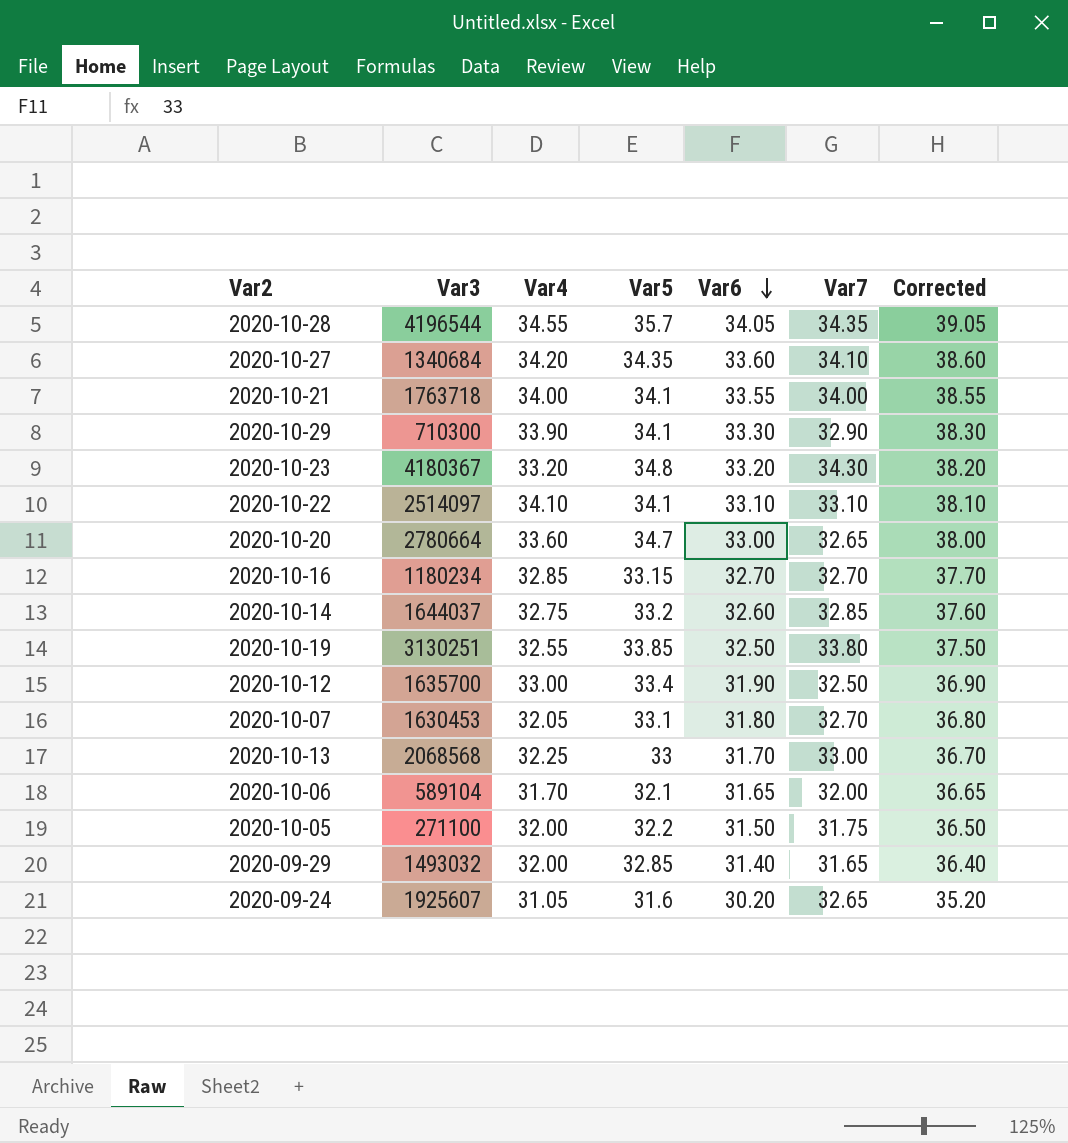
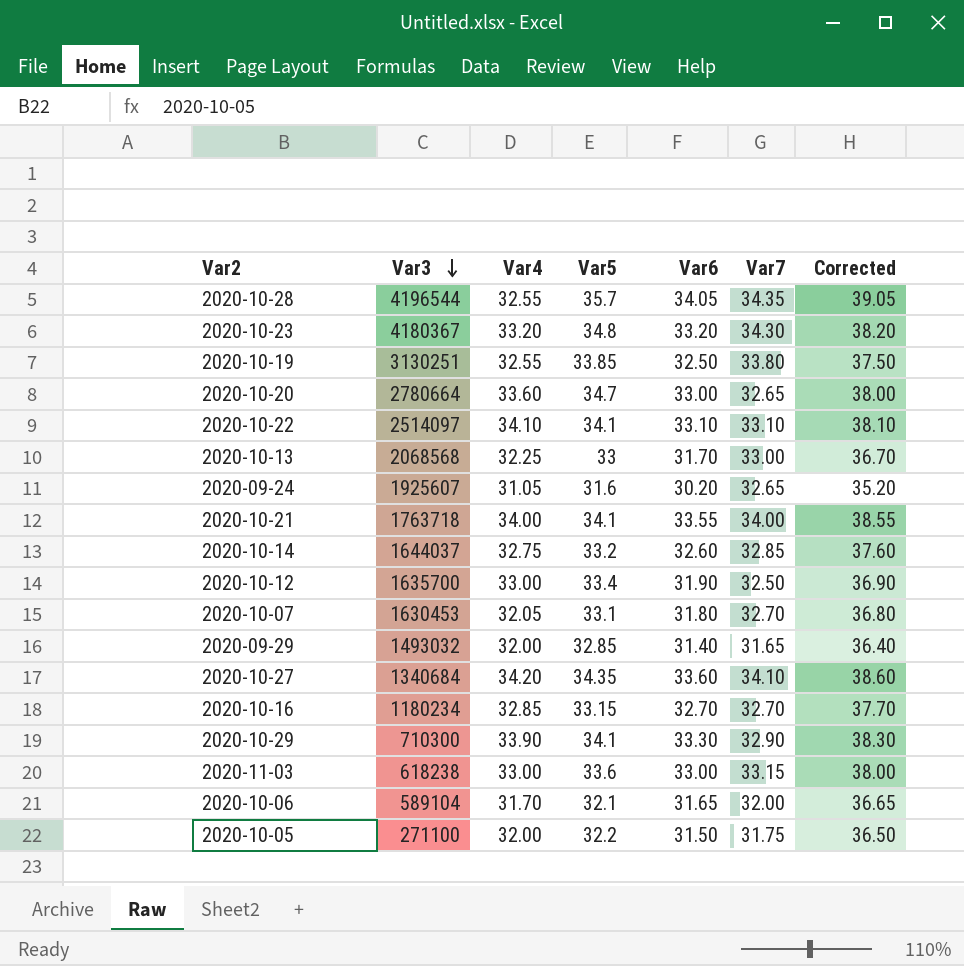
row order: Var6 descending -> Var3 descending
2020-10-28 | Var4: 34.55 -> 32.55
row 2020-11-03: none -> 618238 | 33.00 | 33.6 | 33.00 | 33.15 | 38.00

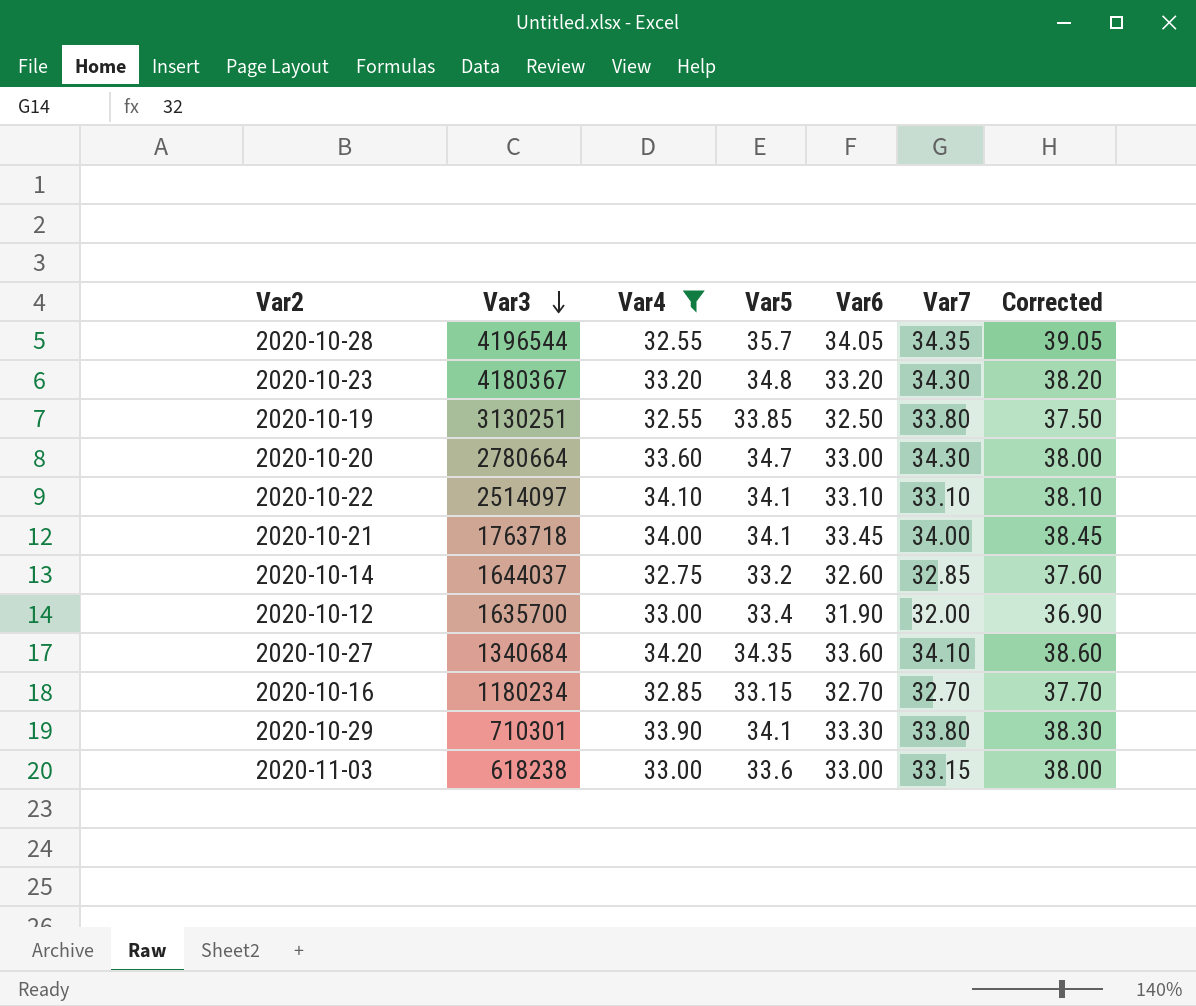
filter: none -> Var4 >= 32.55
2020-10-20 | Var7: 32.65 -> 34.30
2020-10-21 | Var6: 33.55 -> 33.45
2020-10-21 | Corrected: 38.55 -> 38.45
2020-10-12 | Var7: 32.50 -> 32.00
2020-10-29 | Var3: 710300 -> 710301
2020-10-29 | Var7: 32.90 -> 33.80

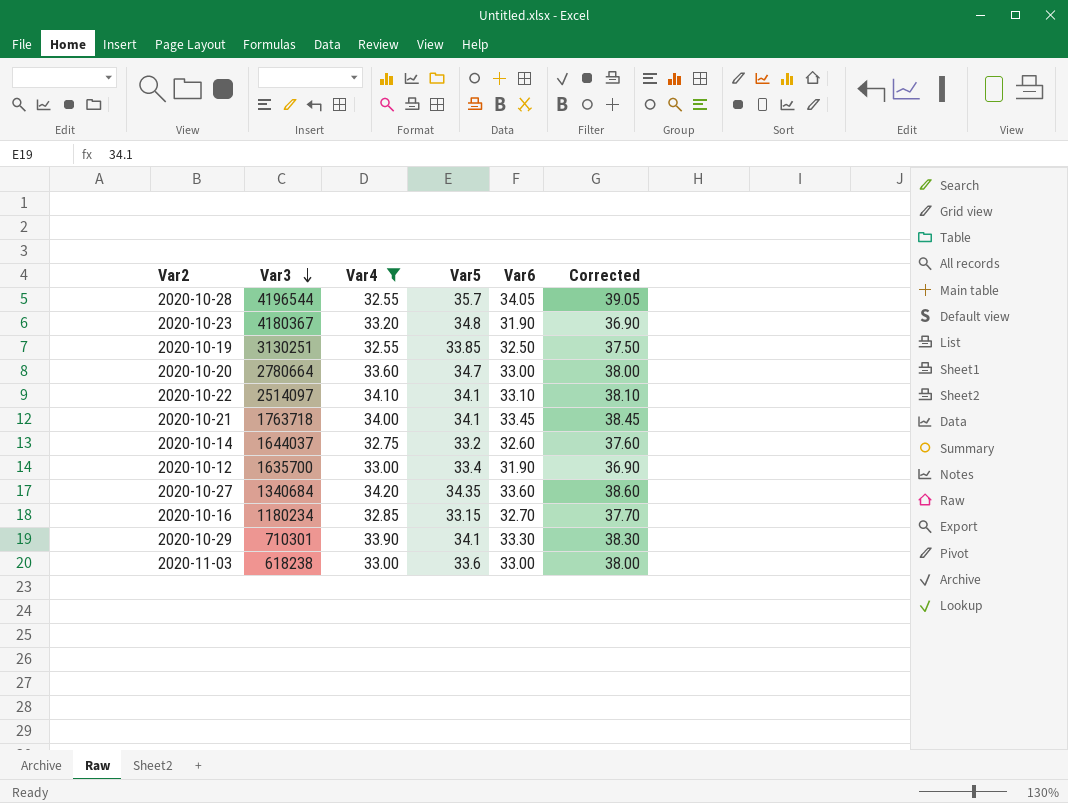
column Var7 | position: 6 -> none
2020-10-23 | Var6: 33.20 -> 31.90
2020-10-23 | Corrected: 38.20 -> 36.90

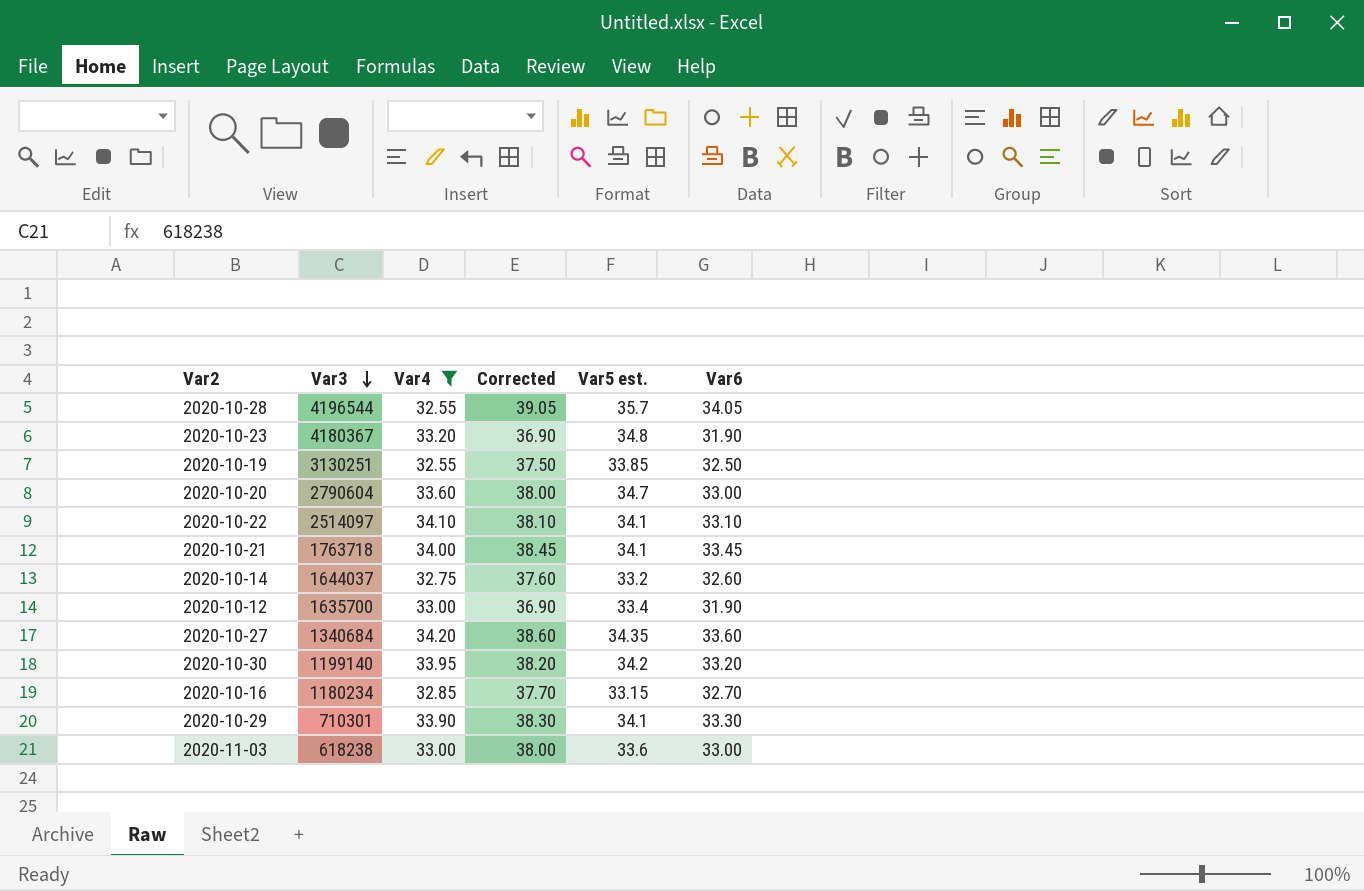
column Corrected | position: 6 -> 4
column name: Var5 -> Var5 est.
2020-10-20 | Var3: 2780664 -> 2790604
row 2020-10-30: none -> 1199140 | 33.95 | 38.20 | 34.2 | 33.20

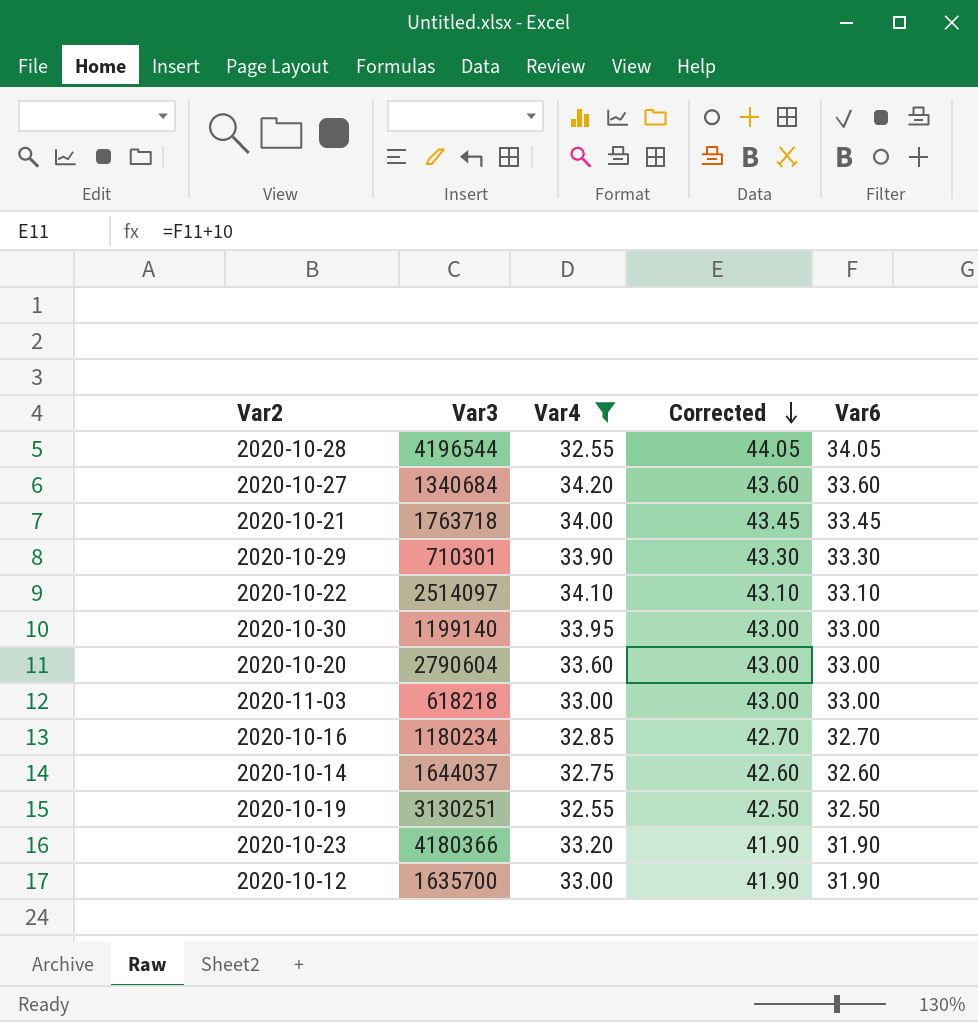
row order: Var3 descending -> Corrected descending
column Var5 est. | position: 5 -> none
column Corrected | formula: [Var6] + 5 -> [Var6] + 10
2020-10-30 | Var6: 33.20 -> 33.00
2020-11-03 | Var3: 618238 -> 618218
2020-10-23 | Var3: 4180367 -> 4180366

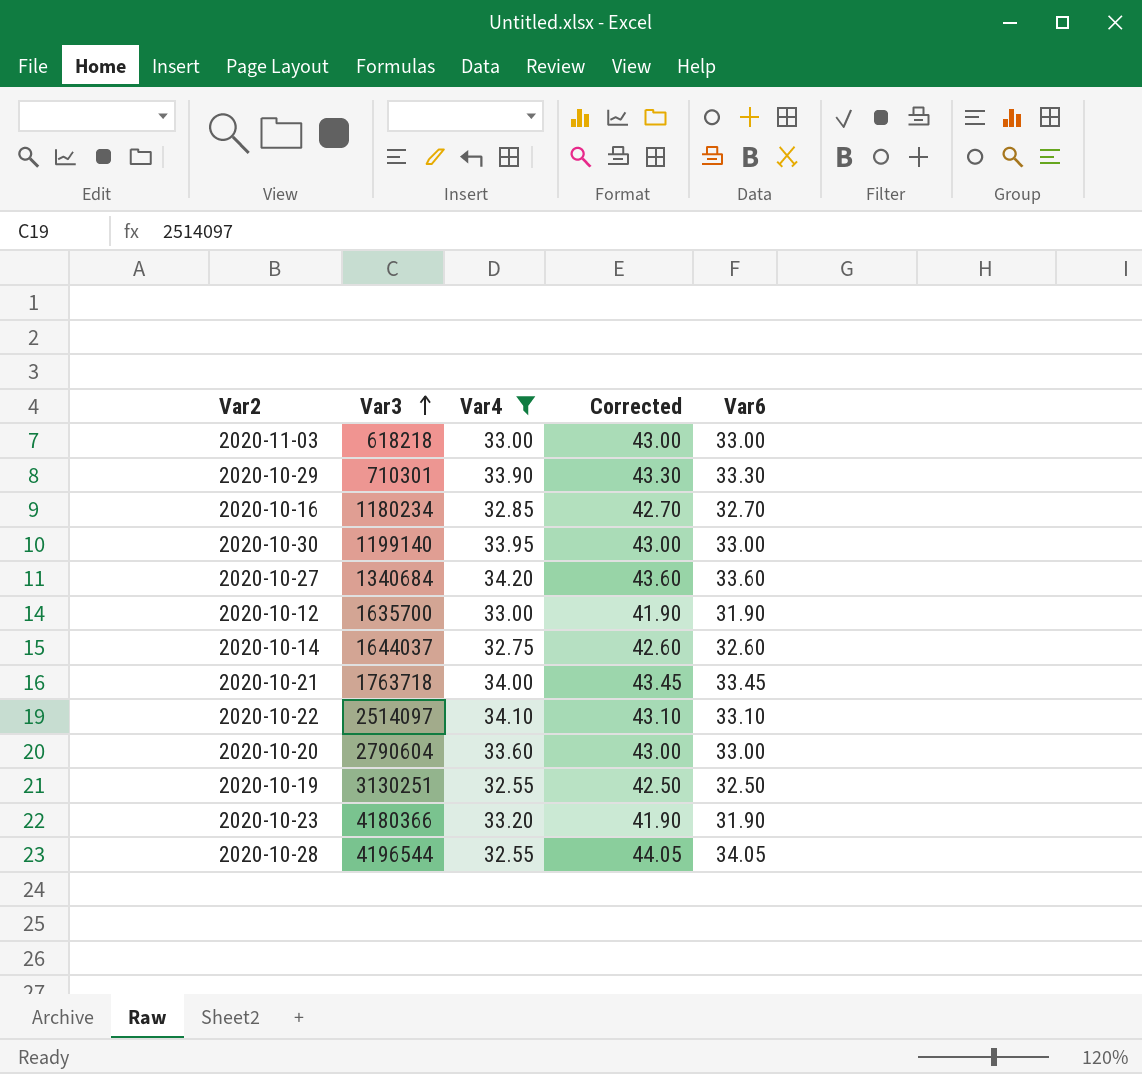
row order: Corrected descending -> Var3 ascending

